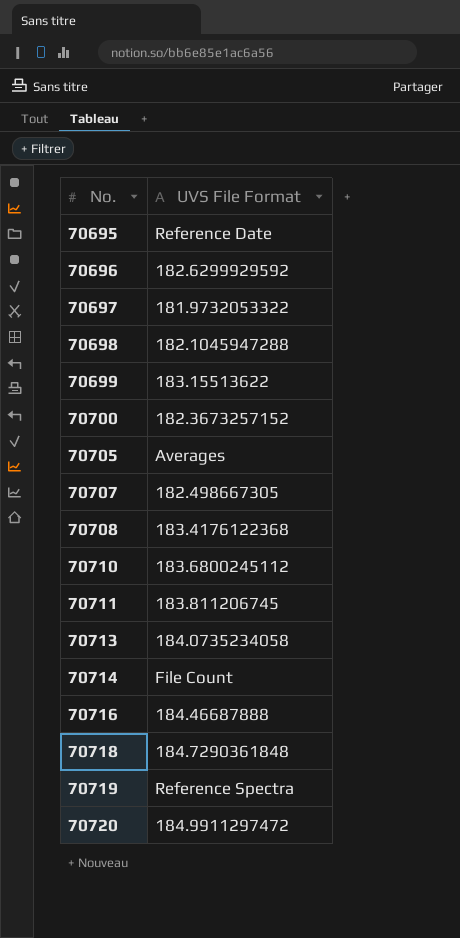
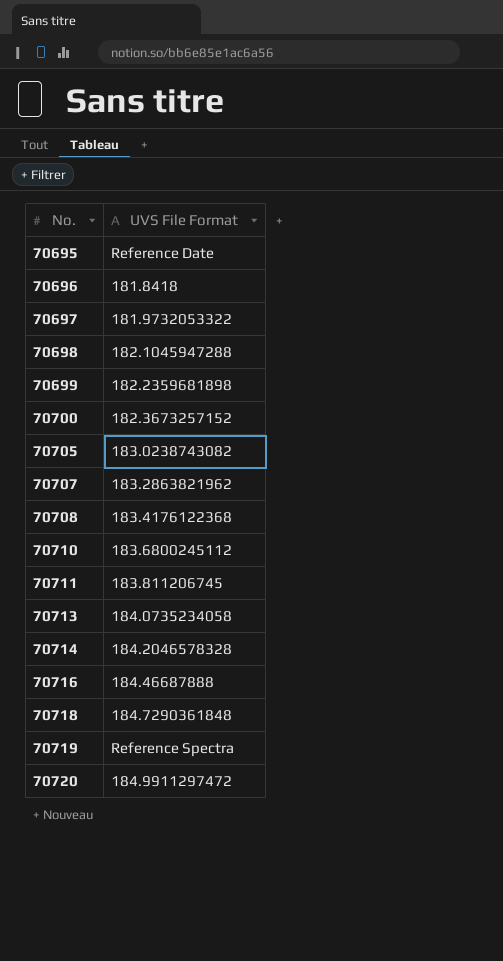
70696 | UVS File Format: 182.6299929592 -> 181.8418
70699 | UVS File Format: 183.15513622 -> 182.2359681898
70705 | UVS File Format: Averages -> 183.0238743082
70707 | UVS File Format: 182.498667305 -> 183.2863821962
70714 | UVS File Format: File Count -> 184.2046578328

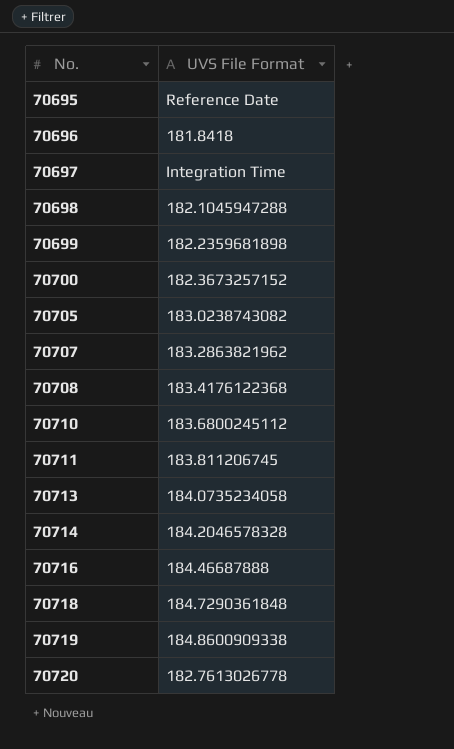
70697 | UVS File Format: 181.9732053322 -> Integration Time
70719 | UVS File Format: Reference Spectra -> 184.8600909338
70720 | UVS File Format: 184.9911297472 -> 182.7613026778

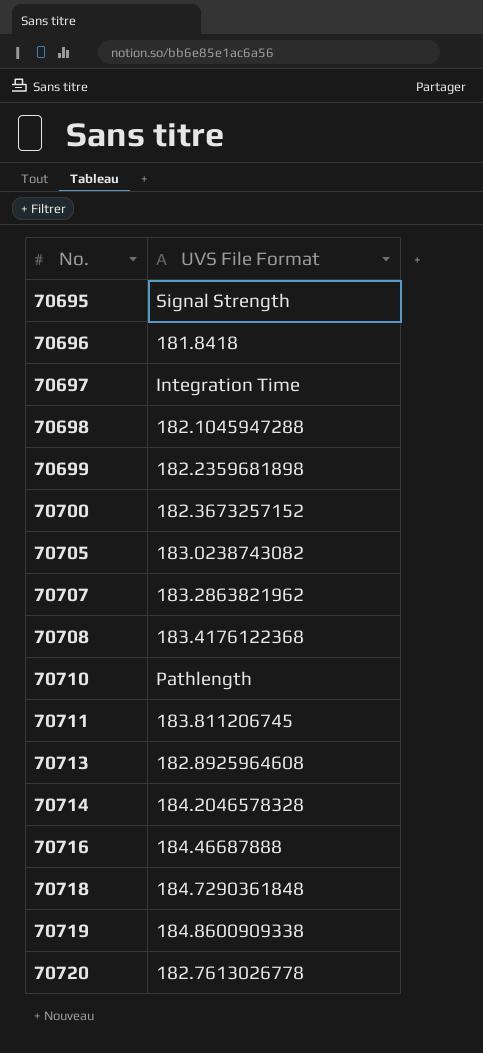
70695 | UVS File Format: Reference Date -> Signal Strength
70710 | UVS File Format: 183.6800245112 -> Pathlength
70713 | UVS File Format: 184.0735234058 -> 182.8925964608

